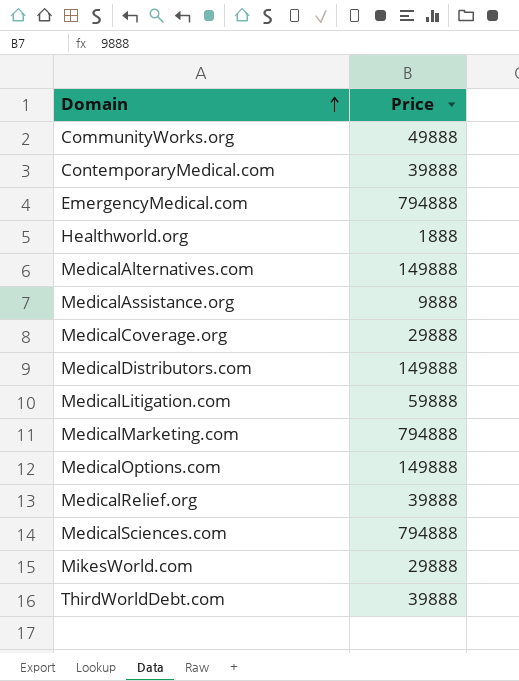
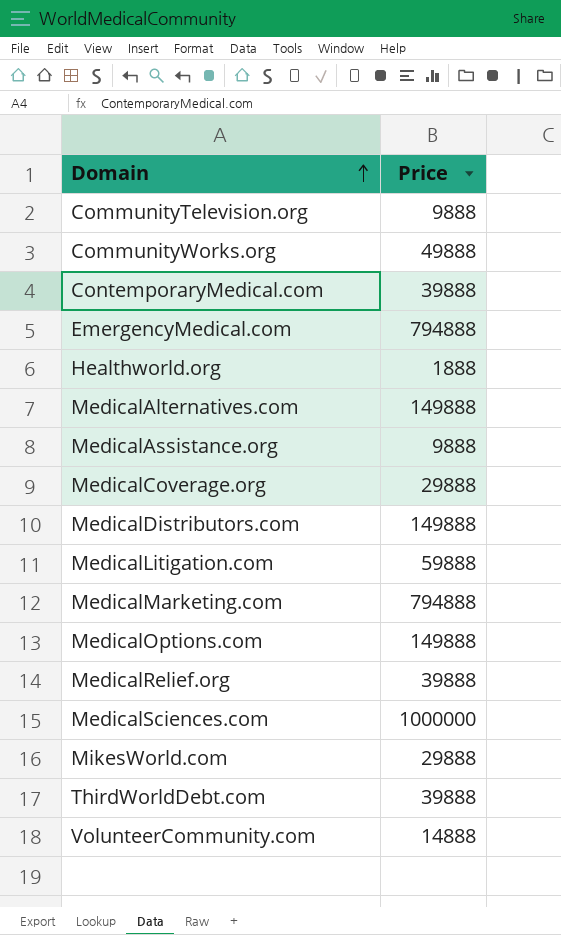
row CommunityTelevision.org: none -> 9888
MedicalSciences.com | Price: 794888 -> 1000000
row VolunteerCommunity.com: none -> 14888

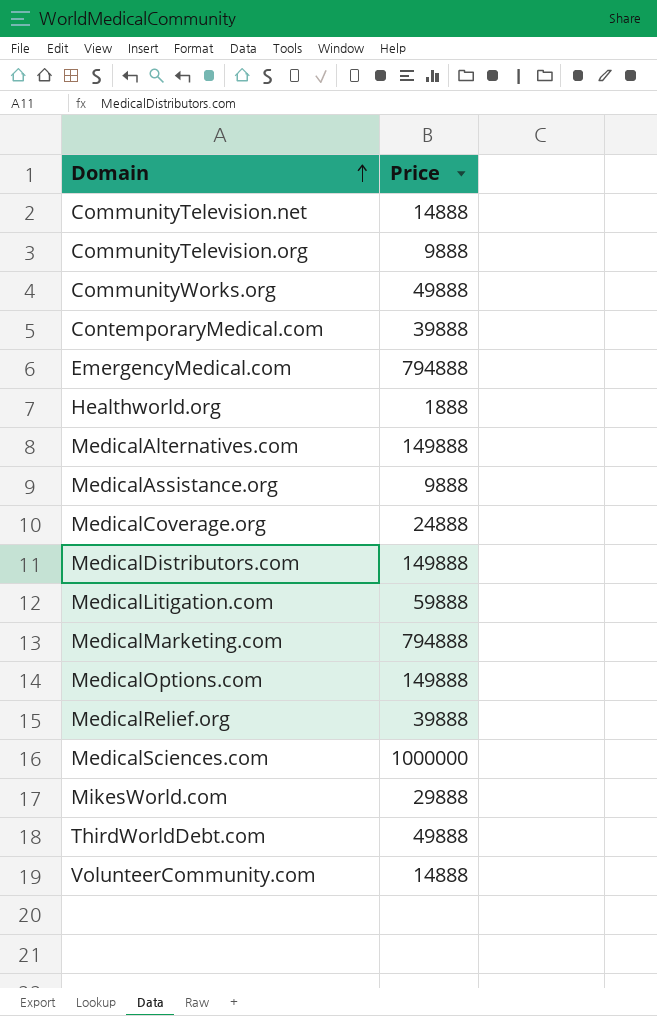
row CommunityTelevision.net: none -> 14888
MedicalCoverage.org | Price: 29888 -> 24888
ThirdWorldDebt.com | Price: 39888 -> 49888

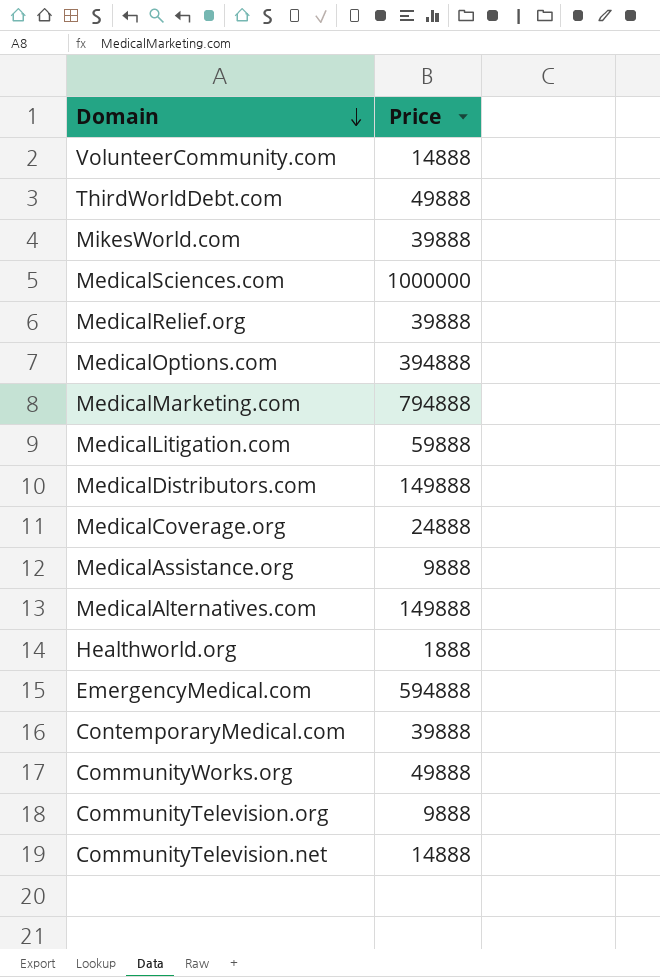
row order: Domain ascending -> Domain descending
MikesWorld.com | Price: 29888 -> 39888
MedicalOptions.com | Price: 149888 -> 394888
EmergencyMedical.com | Price: 794888 -> 594888

